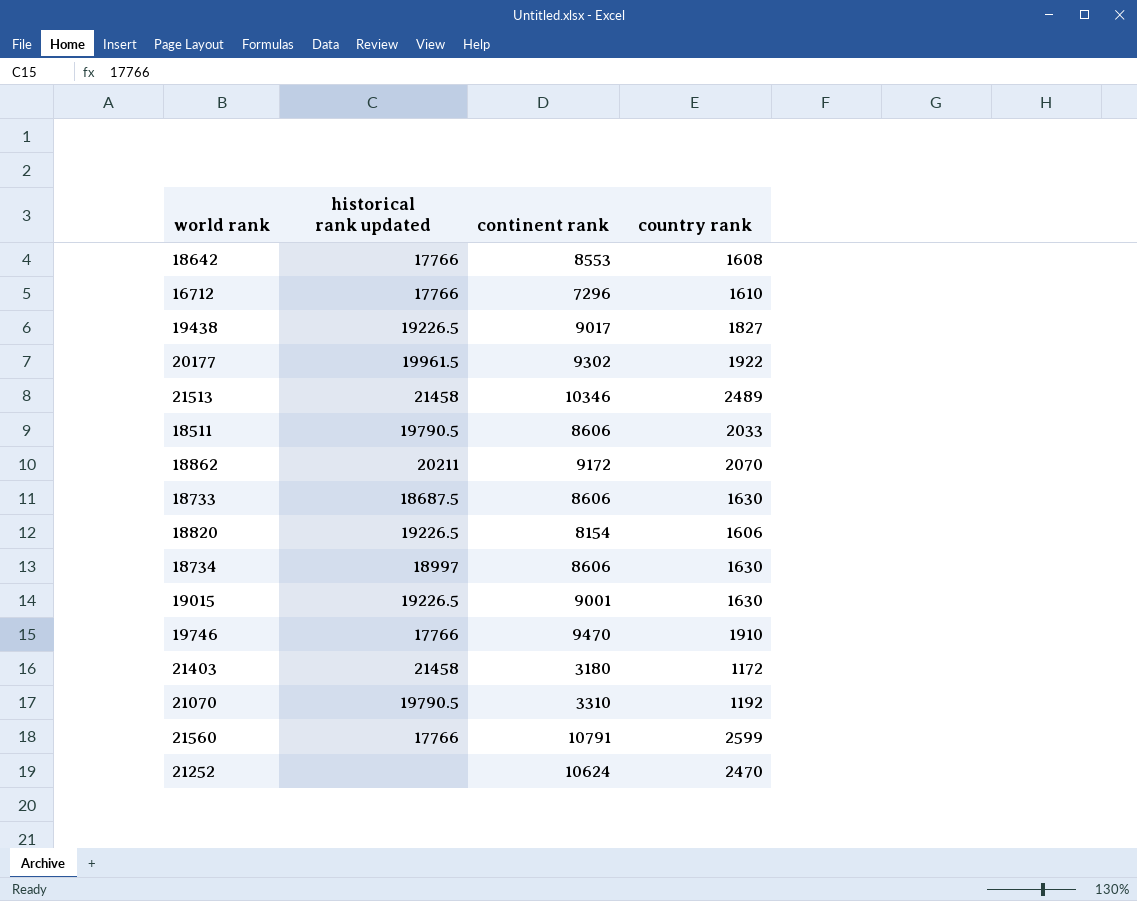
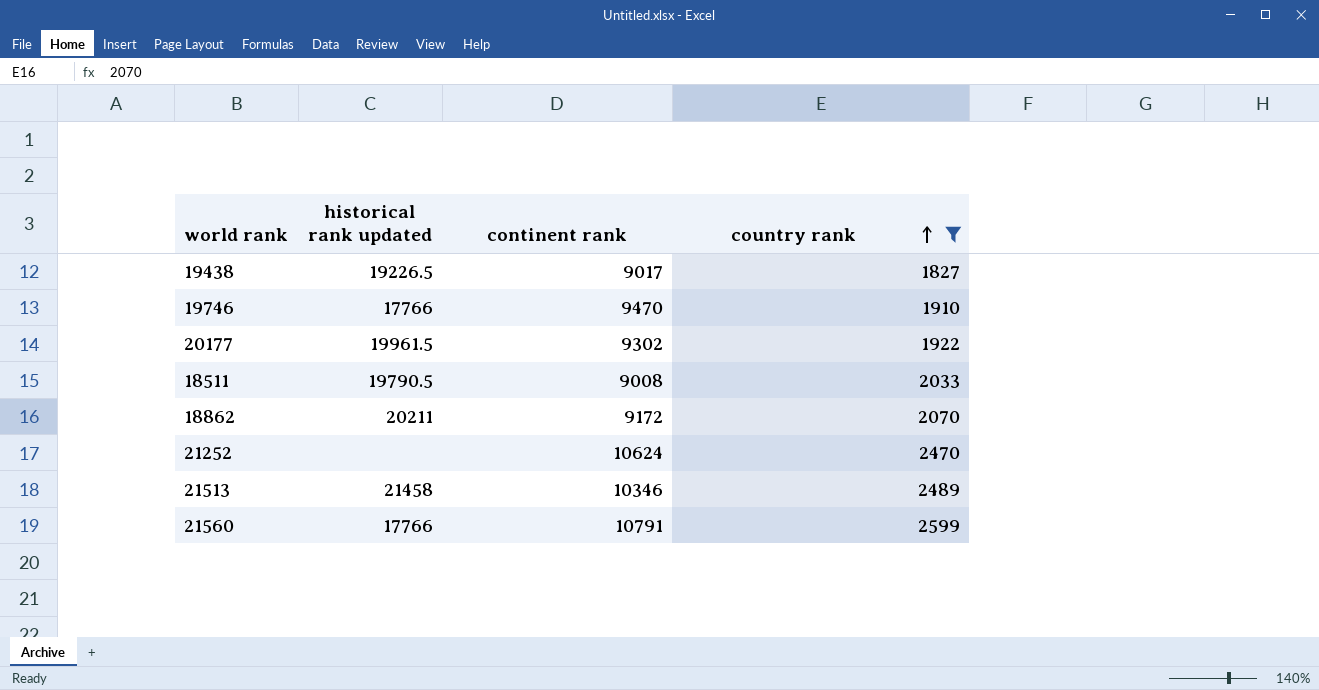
filter: none -> country rank >= 1827
row order: none -> country rank ascending
18511 | continent rank: 8606 -> 9008

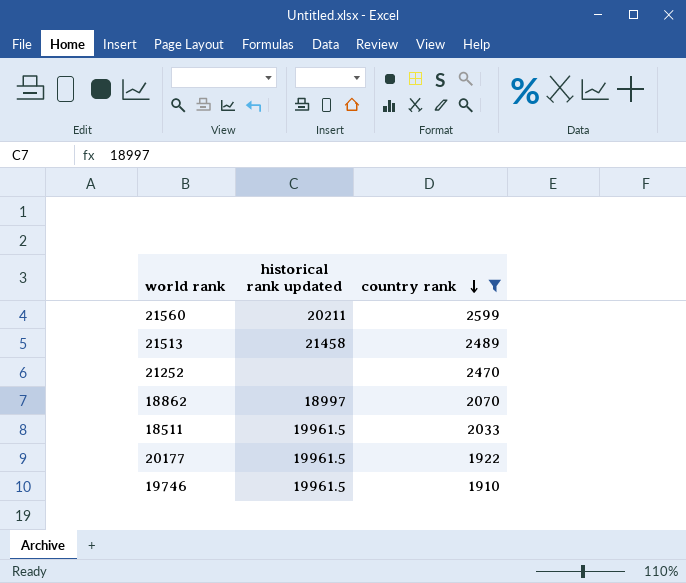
row order: country rank ascending -> country rank descending
column continent rank | position: 3 -> none
row 19438: 19226.5 | 9017 | 1827 -> none
21560 | historical rank updated: 17766 -> 20211
18862 | historical rank updated: 20211 -> 18997
18511 | historical rank updated: 19790.5 -> 19961.5
19746 | historical rank updated: 17766 -> 19961.5

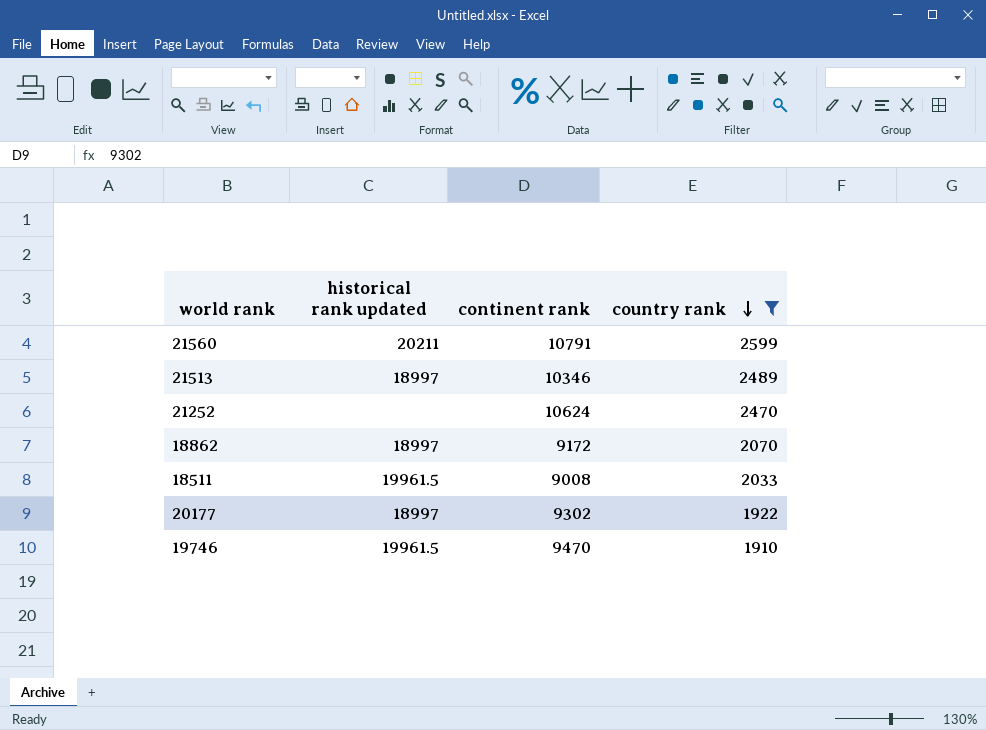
column continent rank | position: none -> 3
21513 | historical rank updated: 21458 -> 18997
20177 | historical rank updated: 19961.5 -> 18997

